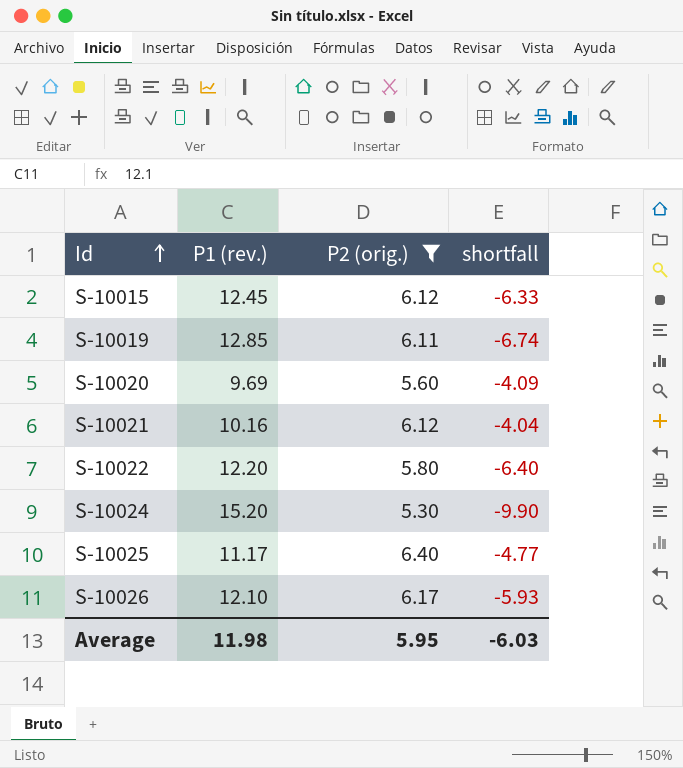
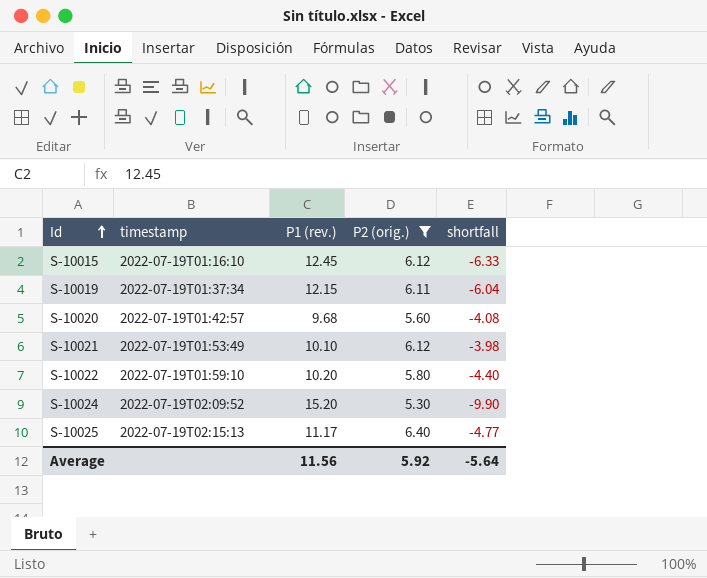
column timestamp | position: none -> 2
row S-10026: 12.10 | 6.17 | -5.93 -> none
S-10019 | P1 (rev.): 12.85 -> 12.15
S-10019 | shortfall: -6.74 -> -6.04
S-10020 | P1 (rev.): 9.69 -> 9.68
S-10020 | shortfall: -4.09 -> -4.08
S-10021 | P1 (rev.): 10.16 -> 10.10
S-10021 | shortfall: -4.04 -> -3.98
S-10022 | P1 (rev.): 12.20 -> 10.20
S-10022 | shortfall: -6.40 -> -4.40
Average | P1 (rev.): 11.98 -> 11.56
Average | P2 (orig.): 5.95 -> 5.92
Average | shortfall: -6.03 -> -5.64

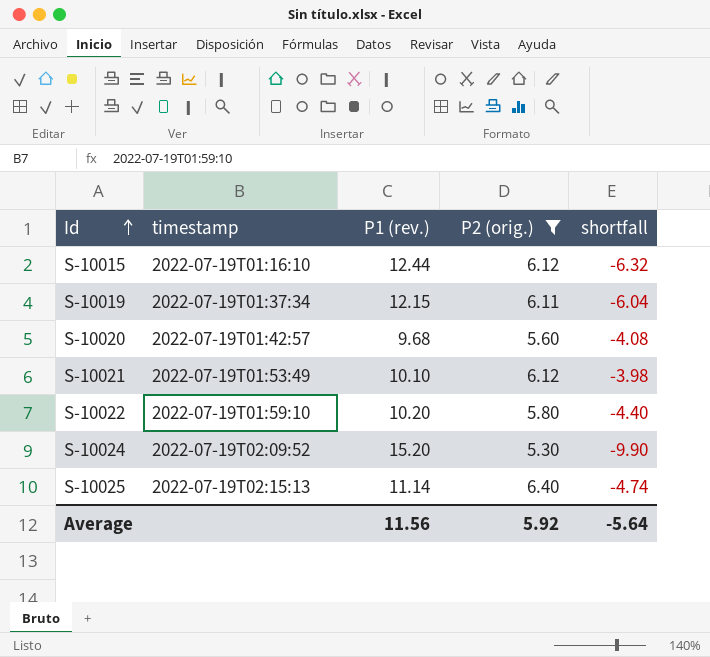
S-10015 | P1 (rev.): 12.45 -> 12.44
S-10015 | shortfall: -6.33 -> -6.32
S-10025 | P1 (rev.): 11.17 -> 11.14
S-10025 | shortfall: -4.77 -> -4.74

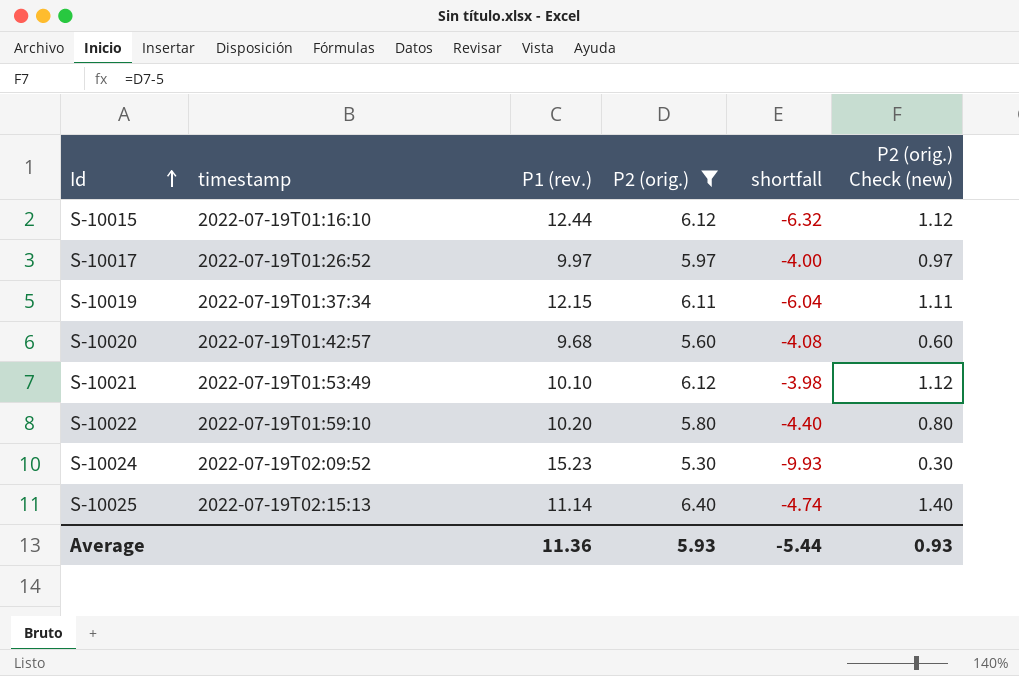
column P2 (orig.) Check (new) | formula: none -> [P2 (orig.)] - 5
row S-10017: none -> 2022-07-19T01:26:52 | 9.97 | 5.97 | -4.00 | 0.97
S-10024 | P1 (rev.): 15.20 -> 15.23
S-10024 | shortfall: -9.90 -> -9.93
Average | P1 (rev.): 11.56 -> 11.36
Average | P2 (orig.): 5.92 -> 5.93
Average | shortfall: -5.64 -> -5.44

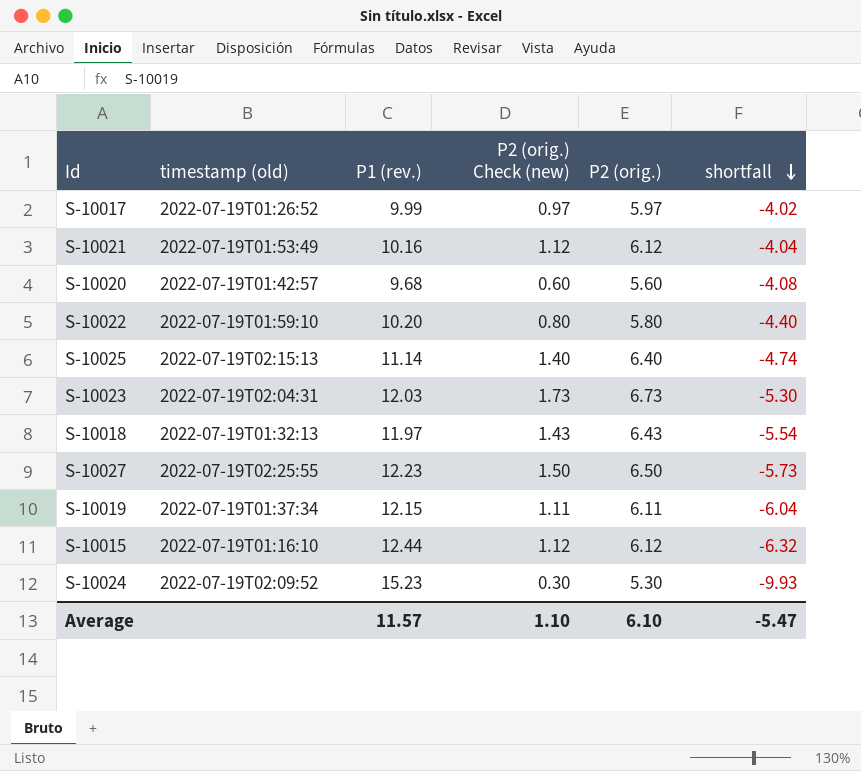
filter: P2 (orig.) <= 6.40 -> none
row order: Id ascending -> shortfall descending
column name: timestamp -> timestamp (old)
column P2 (orig.) Check (new) | position: 6 -> 4
S-10017 | P1 (rev.): 9.97 -> 9.99
S-10017 | shortfall: -4.00 -> -4.02
S-10021 | P1 (rev.): 10.10 -> 10.16
S-10021 | shortfall: -3.98 -> -4.04
Average | P1 (rev.): 11.36 -> 11.57
Average | P2 (orig.) Check (new): 0.93 -> 1.10
Average | P2 (orig.): 5.93 -> 6.10
Average | shortfall: -5.44 -> -5.47

